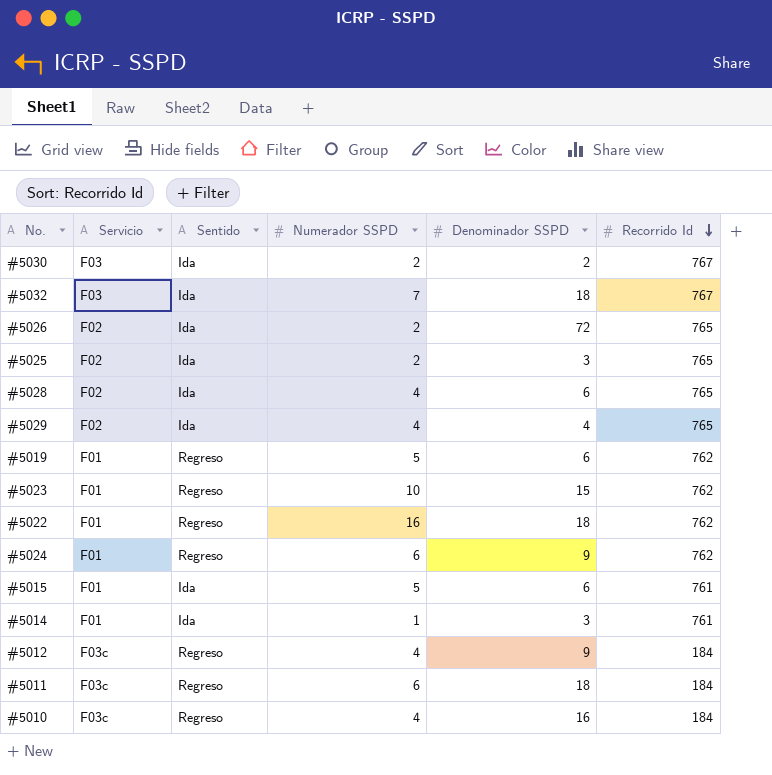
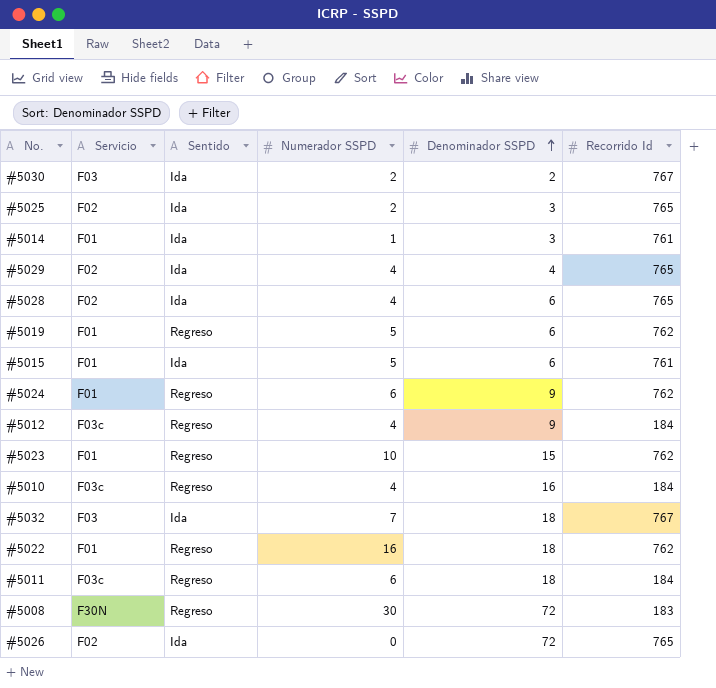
row order: Recorrido Id descending -> Denominador SSPD ascending
row #5008: none -> F30N | Regreso | 30 | 72 | 183
#5026 | Numerador SSPD: 2 -> 0

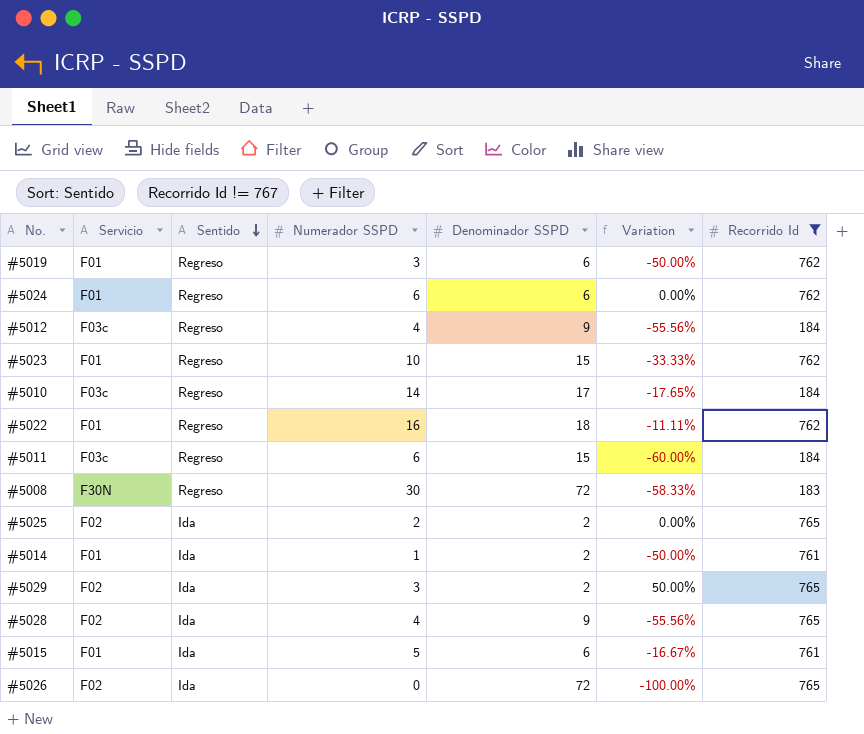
filter: none -> Recorrido Id != 767
row order: Denominador SSPD ascending -> Sentido descending
column Variation | formula: none -> ([Numerador SSPD] - [Denominador SSPD]) / [Denominador SSPD]
#5019 | Numerador SSPD: 5 -> 3
#5024 | Denominador SSPD: 9 -> 6
#5010 | Numerador SSPD: 4 -> 14
#5010 | Denominador SSPD: 16 -> 17
#5011 | Denominador SSPD: 18 -> 15
#5025 | Denominador SSPD: 3 -> 2
#5014 | Denominador SSPD: 3 -> 2
#5029 | Numerador SSPD: 4 -> 3
#5029 | Denominador SSPD: 4 -> 2
#5028 | Denominador SSPD: 6 -> 9

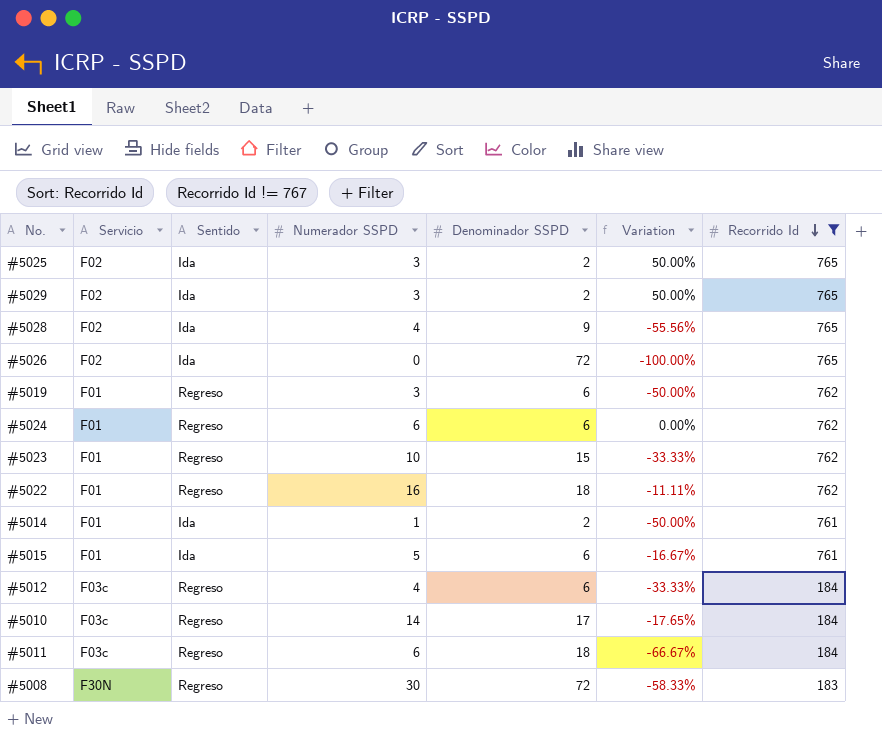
row order: Sentido descending -> Recorrido Id descending
#5025 | Numerador SSPD: 2 -> 3
#5025 | Variation: 0.00% -> 50.00%
#5012 | Denominador SSPD: 9 -> 6
#5012 | Variation: -55.56% -> -33.33%
#5011 | Denominador SSPD: 15 -> 18
#5011 | Variation: -60.00% -> -66.67%

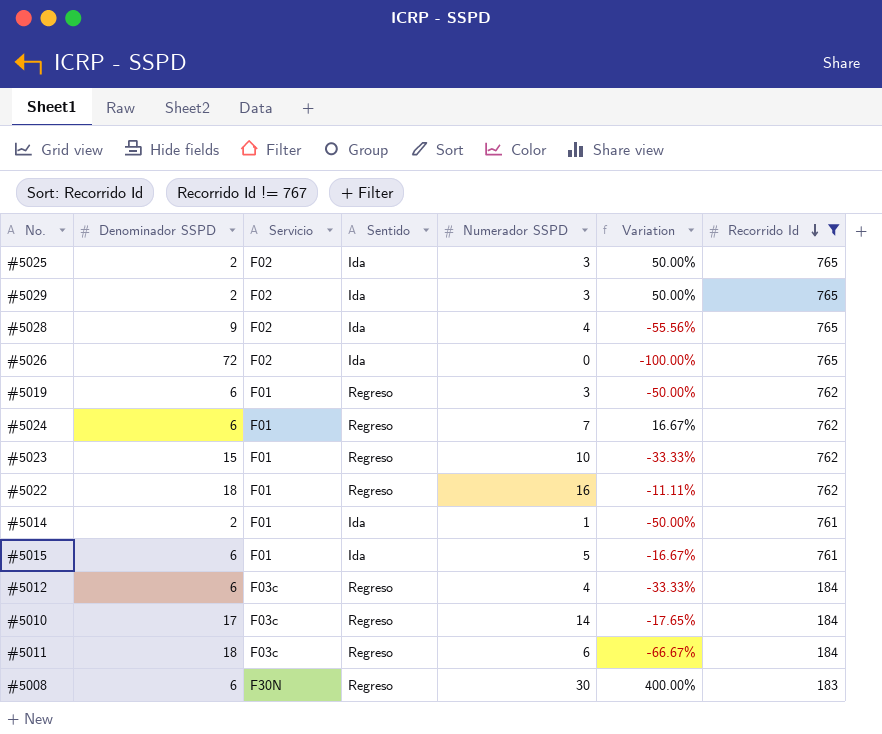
column Denominador SSPD | position: 5 -> 2
#5024 | Numerador SSPD: 6 -> 7
#5024 | Variation: 0.00% -> 16.67%
#5008 | Denominador SSPD: 72 -> 6
#5008 | Variation: -58.33% -> 400.00%

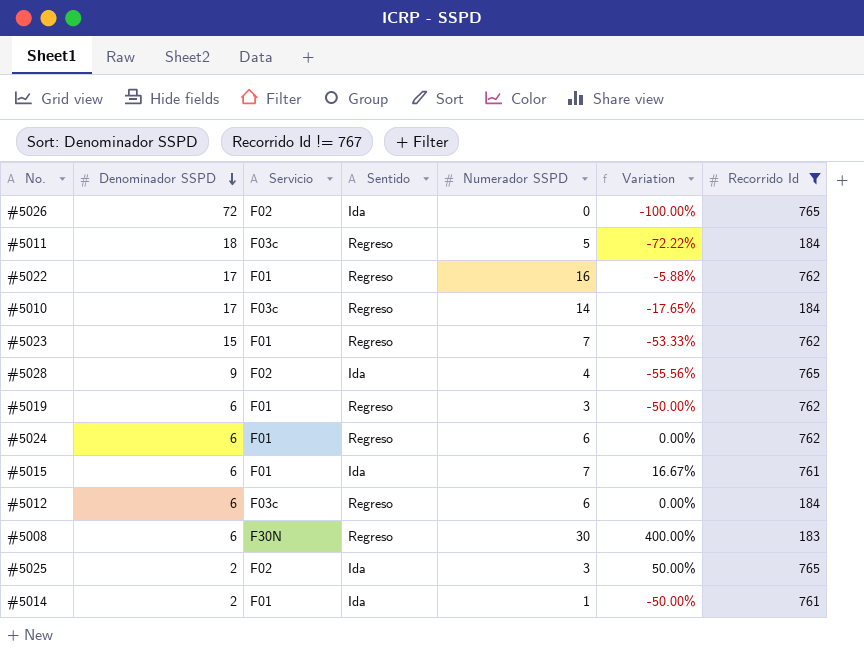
row order: Recorrido Id descending -> Denominador SSPD descending
row #5029: 2 | F02 | Ida | 3 | 50.00% | 765 -> none
#5011 | Numerador SSPD: 6 -> 5
#5011 | Variation: -66.67% -> -72.22%
#5022 | Denominador SSPD: 18 -> 17
#5022 | Variation: -11.11% -> -5.88%
#5023 | Numerador SSPD: 10 -> 7
#5023 | Variation: -33.33% -> -53.33%
#5024 | Numerador SSPD: 7 -> 6
#5024 | Variation: 16.67% -> 0.00%
#5015 | Numerador SSPD: 5 -> 7
#5015 | Variation: -16.67% -> 16.67%
#5012 | Numerador SSPD: 4 -> 6
#5012 | Variation: -33.33% -> 0.00%

